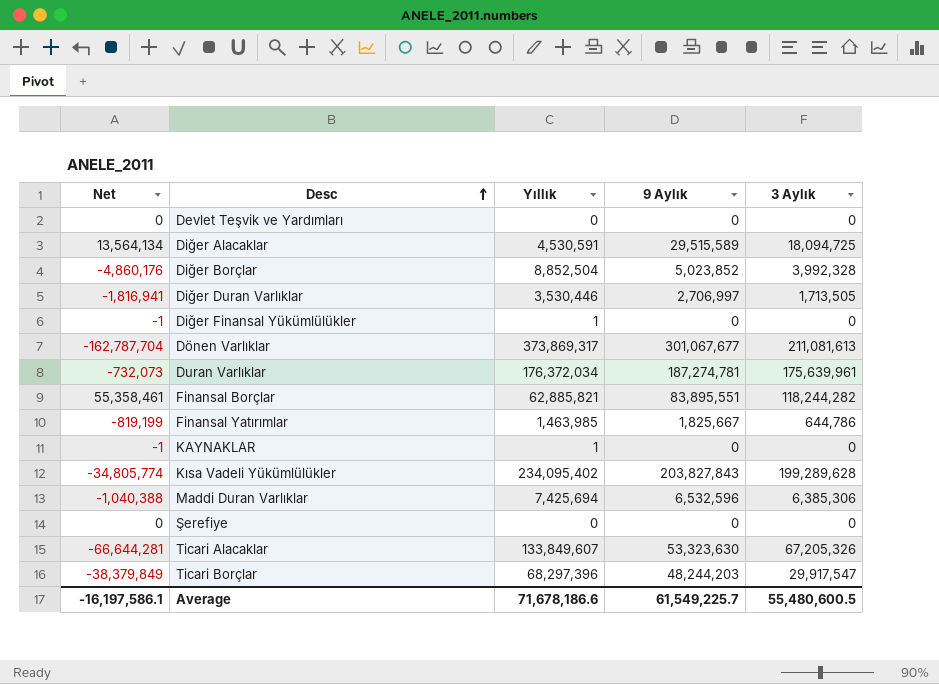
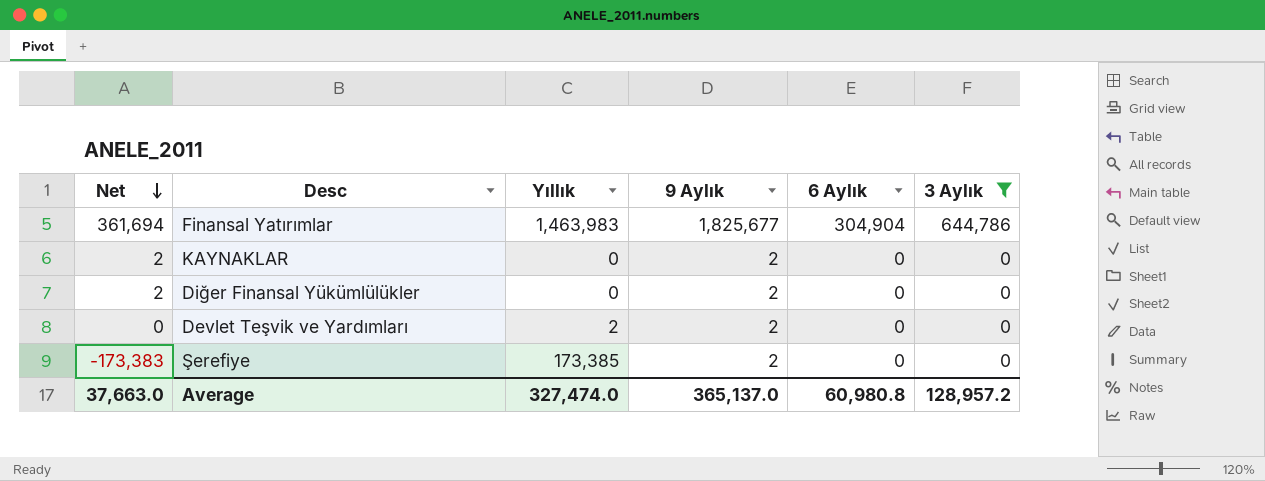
filter: none -> 3 Aylık <= 644,786
row order: Desc ascending -> Net descending
column Net | formula: [3 Aylık] - [Yıllık] -> [9 Aylık] - [Yıllık]
column 6 Aylık | position: none -> 5
Finansal Yatırımlar | Yıllık: 1,463,985 -> 1,463,983
Finansal Yatırımlar | 9 Aylık: 1,825,667 -> 1,825,677
KAYNAKLAR | Yıllık: 1 -> 0
KAYNAKLAR | 9 Aylık: 0 -> 2
Diğer Finansal Yükümlülükler | Yıllık: 1 -> 0
Diğer Finansal Yükümlülükler | 9 Aylık: 0 -> 2
Devlet Teşvik ve Yardımları | Yıllık: 0 -> 2
Devlet Teşvik ve Yardımları | 9 Aylık: 0 -> 2
Şerefiye | Yıllık: 0 -> 173,385
Şerefiye | 9 Aylık: 0 -> 2
Average | Net: -16,197,586.1 -> 37,663.0
Average | Yıllık: 71,678,186.6 -> 327,474.0
Average | 9 Aylık: 61,549,225.7 -> 365,137.0
Average | 3 Aylık: 55,480,600.5 -> 128,957.2

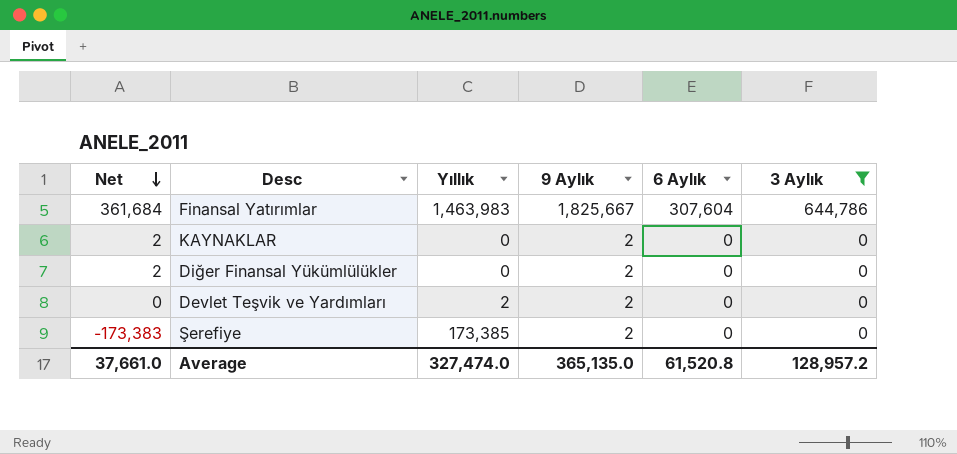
Finansal Yatırımlar | Net: 361,694 -> 361,684
Finansal Yatırımlar | 9 Aylık: 1,825,677 -> 1,825,667
Finansal Yatırımlar | 6 Aylık: 304,904 -> 307,604
Average | Net: 37,663.0 -> 37,661.0
Average | 9 Aylık: 365,137.0 -> 365,135.0
Average | 6 Aylık: 60,980.8 -> 61,520.8

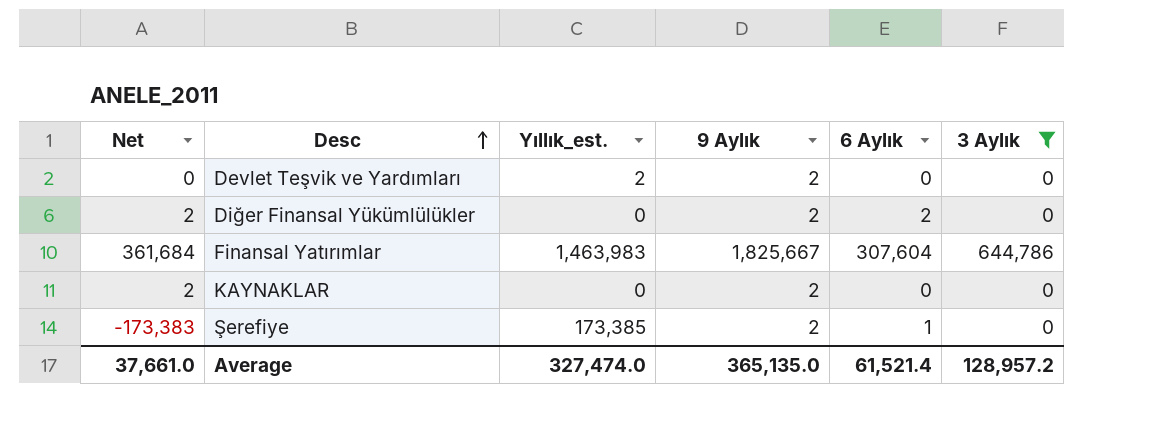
row order: Net descending -> Desc ascending
column name: Yıllık -> Yıllık_est.
Diğer Finansal Yükümlülükler | 6 Aylık: 0 -> 2
Şerefiye | 6 Aylık: 0 -> 1
Average | 6 Aylık: 61,520.8 -> 61,521.4

